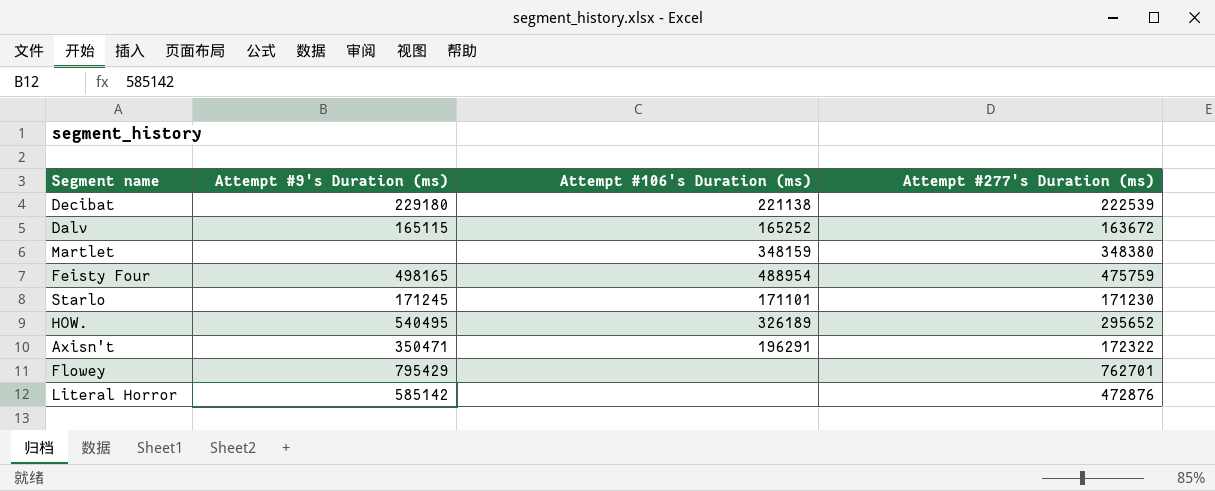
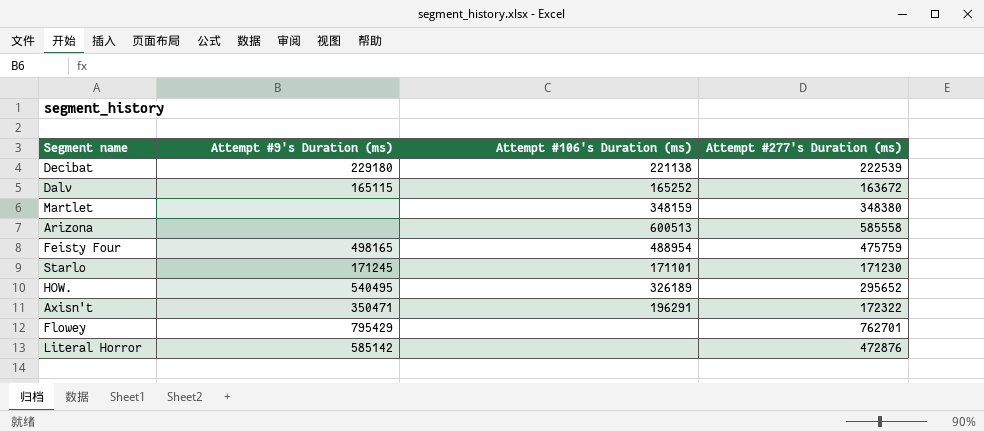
row Arizona: none -> none | 600513 | 585558

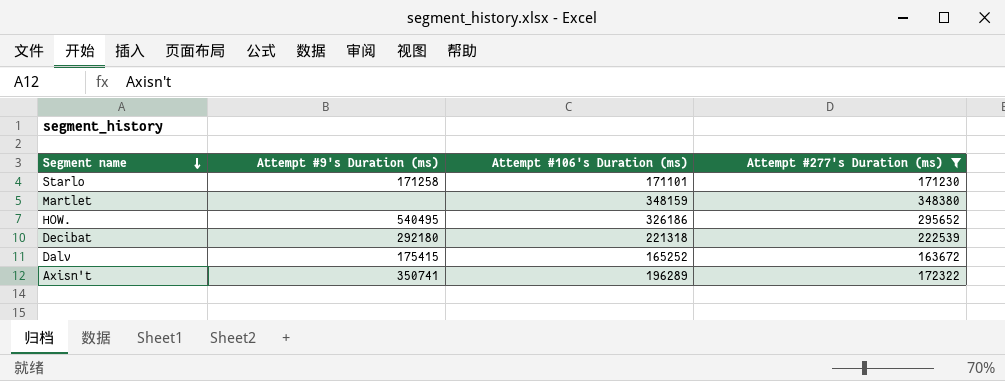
filter: none -> Attempt #277's Duration (ms) <= 348380
row order: none -> Segment name descending
Starlo | Attempt #9's Duration (ms): 171245 -> 171258
HOW. | Attempt #106's Duration (ms): 326189 -> 326186
Decibat | Attempt #9's Duration (ms): 229180 -> 292180
Decibat | Attempt #106's Duration (ms): 221138 -> 221318
Dalv | Attempt #9's Duration (ms): 165115 -> 175415
Axisn't | Attempt #9's Duration (ms): 350471 -> 350741
Axisn't | Attempt #106's Duration (ms): 196291 -> 196289

